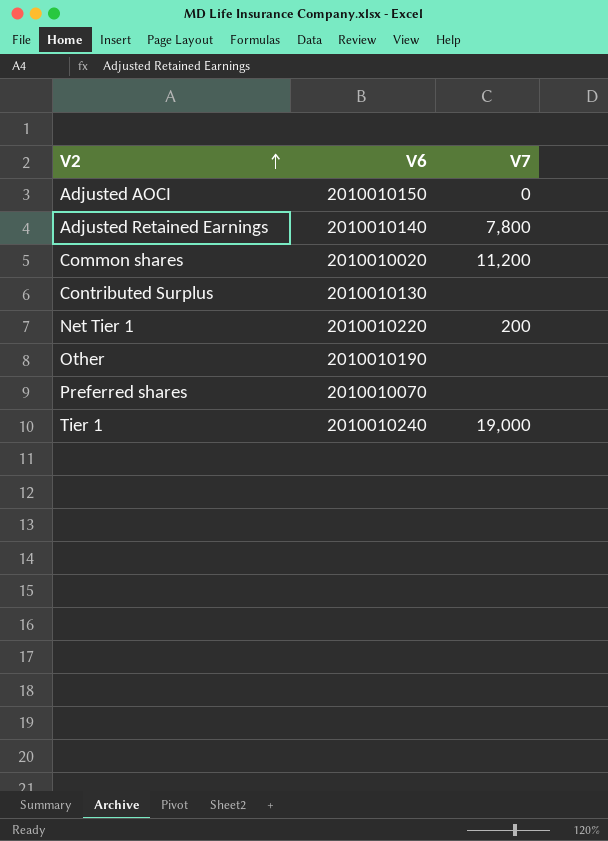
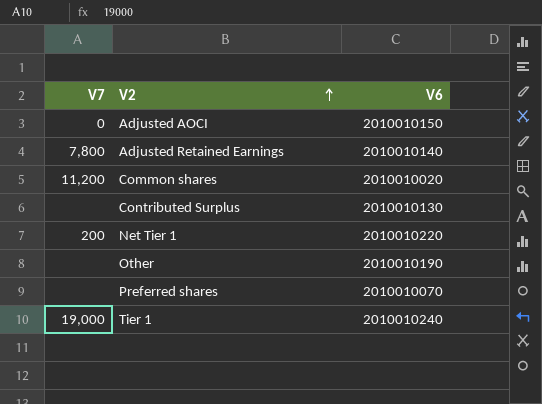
column V7 | position: 3 -> 1

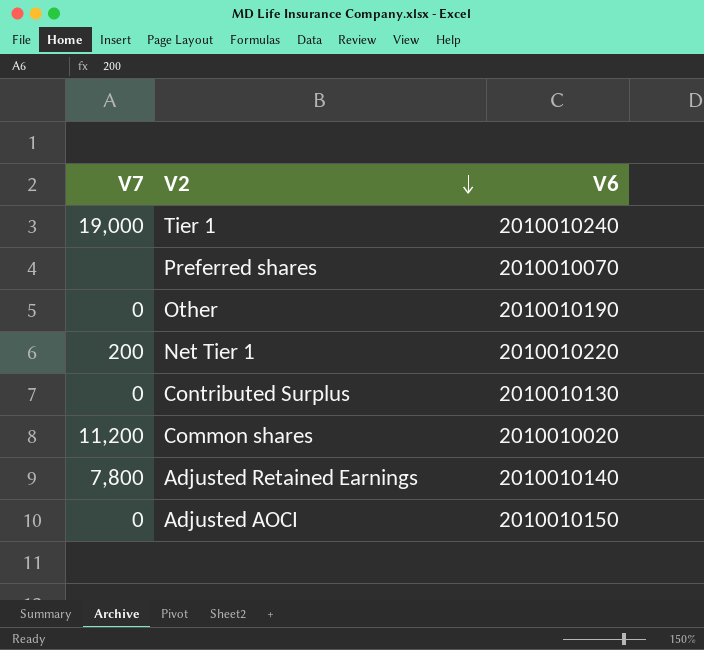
row order: V2 ascending -> V2 descending
Other | V7: none -> 0
Contributed Surplus | V7: none -> 0

